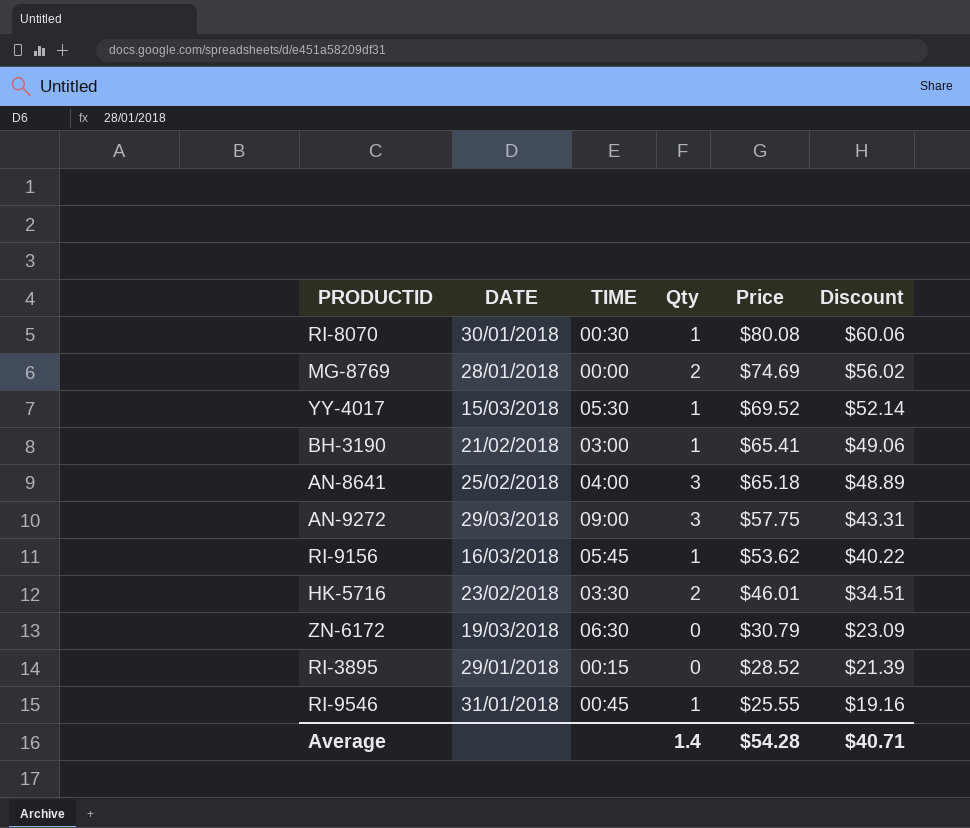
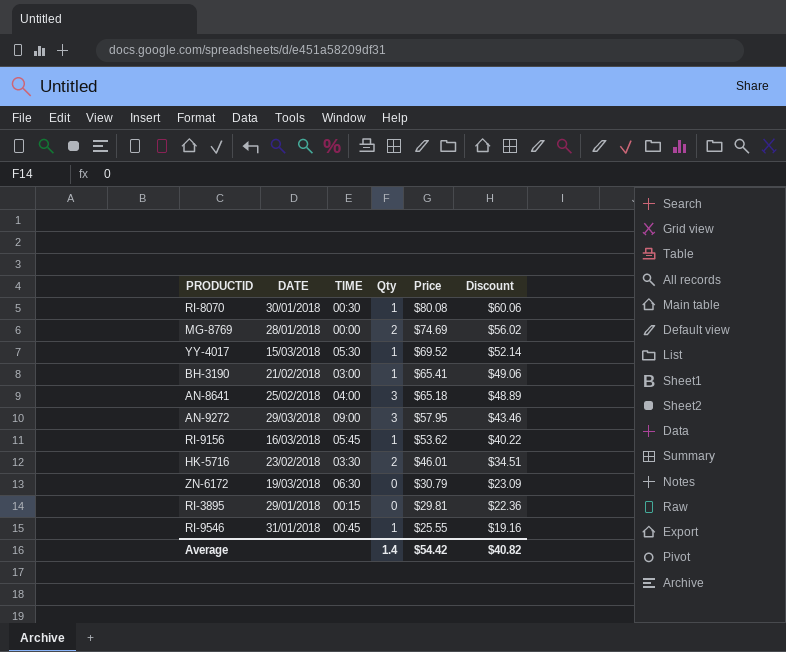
AN-9272 | Price: $57.75 -> $57.95
AN-9272 | Discount: $43.31 -> $43.46
RI-3895 | Price: $28.52 -> $29.81
RI-3895 | Discount: $21.39 -> $22.36
Average | Price: $54.28 -> $54.42
Average | Discount: $40.71 -> $40.82

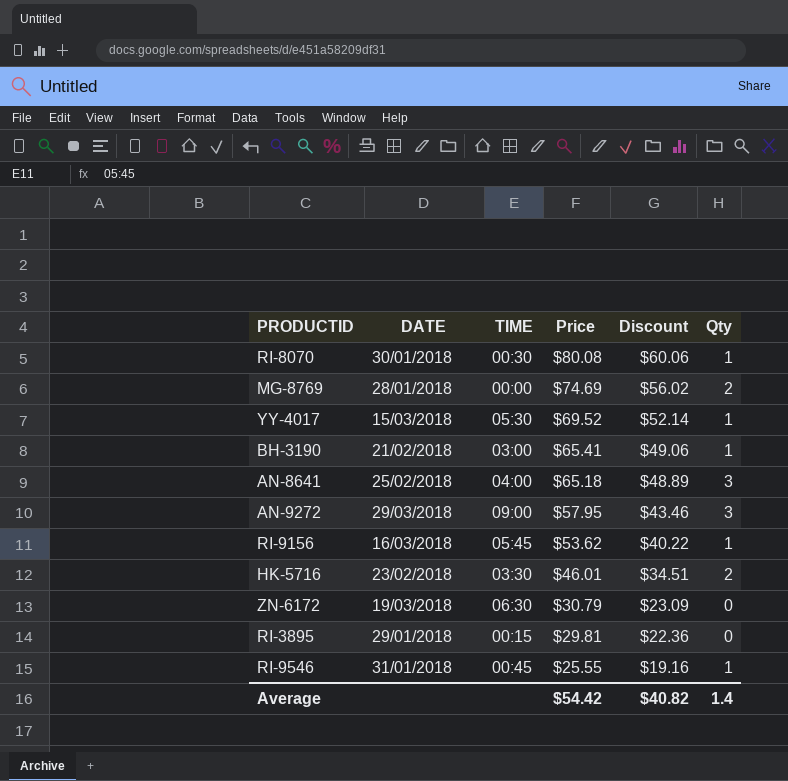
column Qty | position: 4 -> 6

